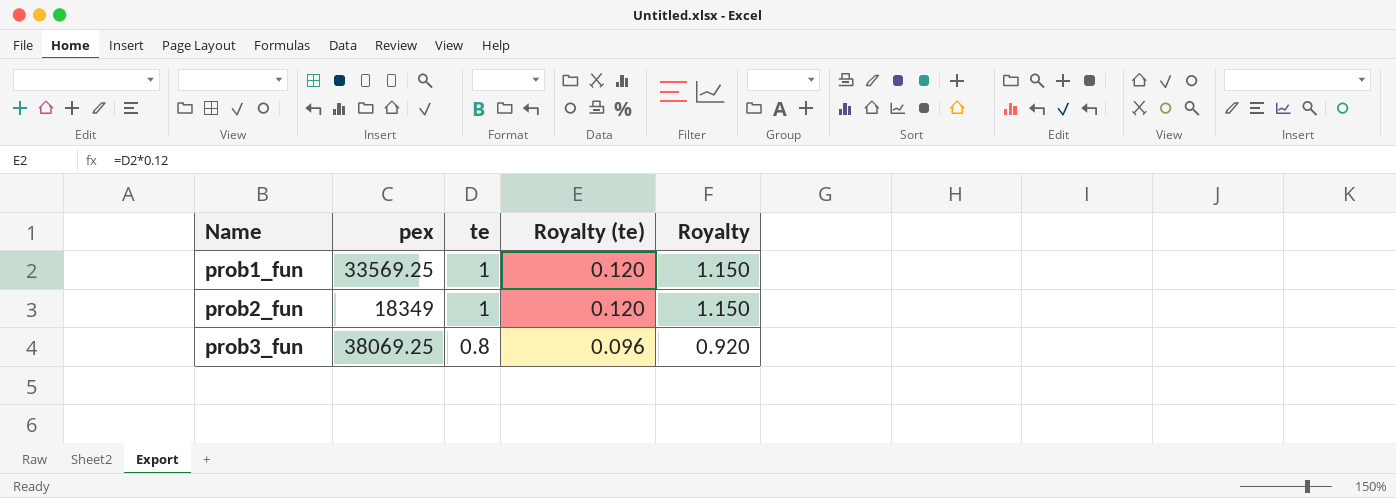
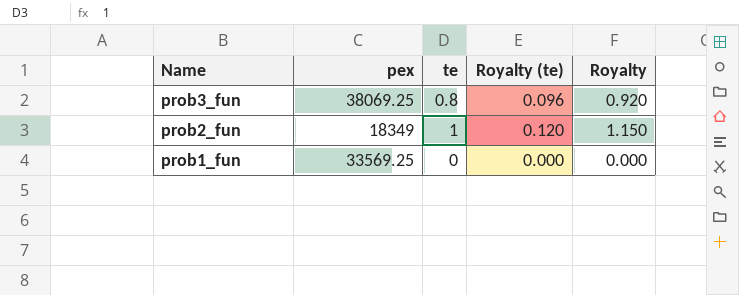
row order: Name ascending -> Name descending
prob1_fun | te: 1 -> 0
prob1_fun | Royalty (te): 0.120 -> 0.000
prob1_fun | Royalty: 1.150 -> 0.000

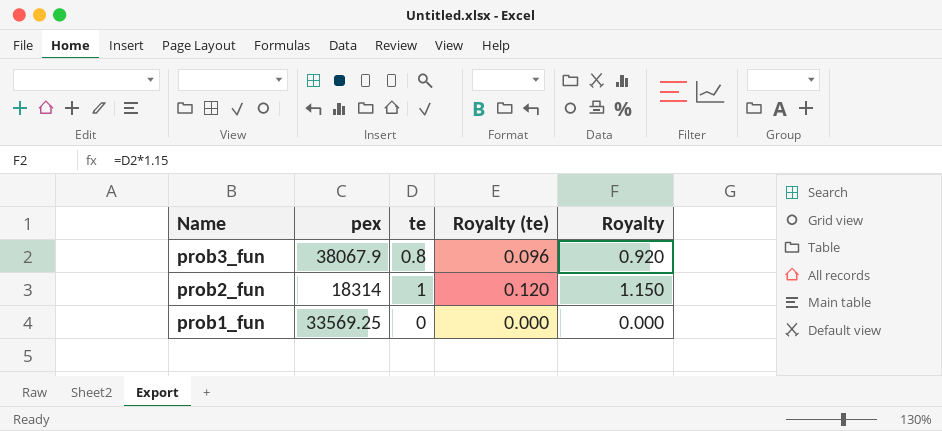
prob3_fun | pex: 38069.25 -> 38067.9
prob2_fun | pex: 18349 -> 18314

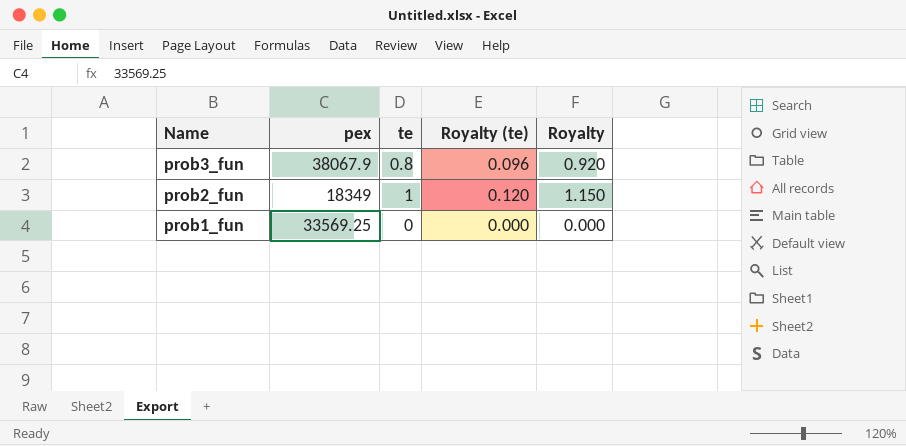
prob2_fun | pex: 18314 -> 18349

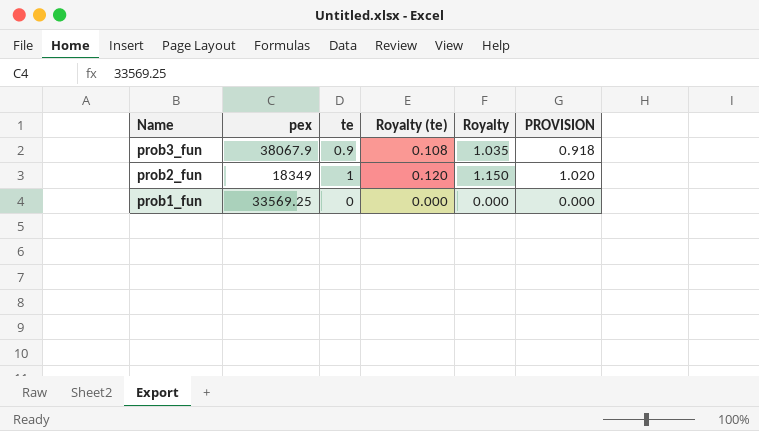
column PROVISION | formula: none -> [te] * 1.02
prob3_fun | te: 0.8 -> 0.9
prob3_fun | Royalty (te): 0.096 -> 0.108
prob3_fun | Royalty: 0.920 -> 1.035

